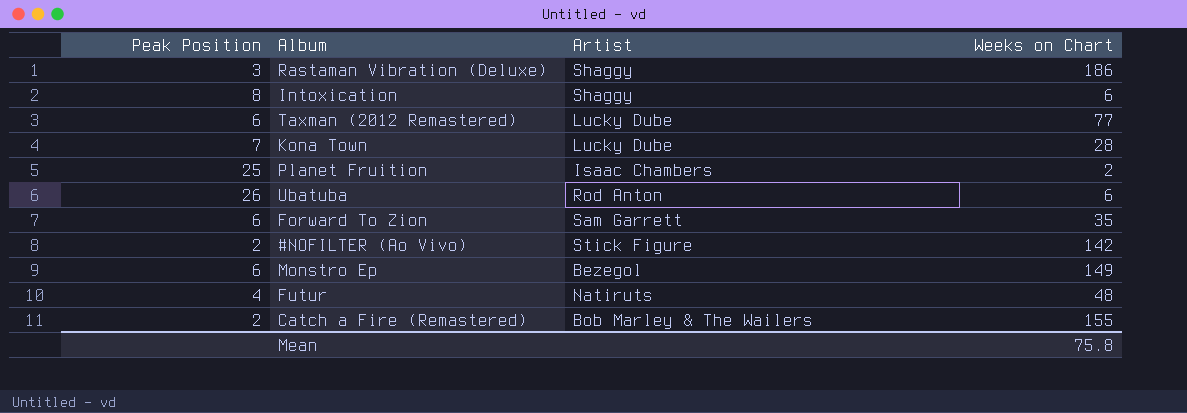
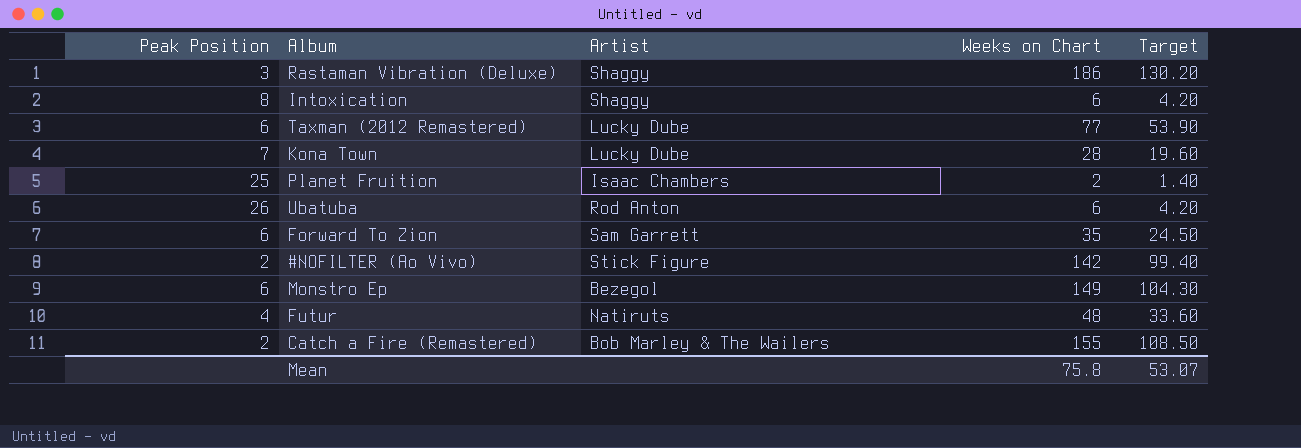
column Target | formula: none -> [Weeks on Chart] * 0.7

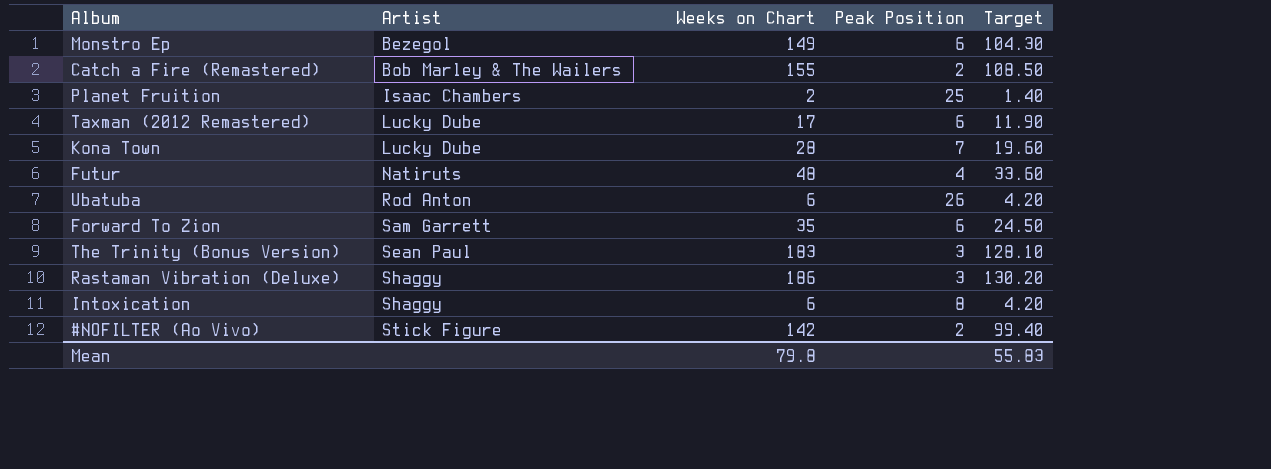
row order: none -> Artist ascending
column Peak Position | position: 1 -> 4
Taxman (2012 Remastered) | Weeks on Chart: 77 -> 17
Taxman (2012 Remastered) | Target: 53.90 -> 11.90
row The Trinity (Bonus Version): none -> Sean Paul | 183 | 3 | 128.10
Mean | Weeks on Chart: 75.8 -> 79.8
Mean | Target: 53.07 -> 55.83

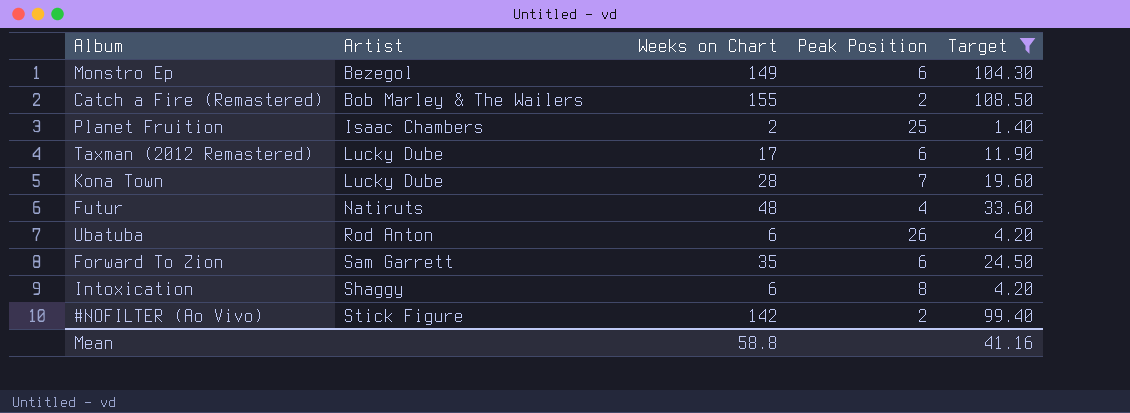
filter: none -> Target <= 108.50
Mean | Weeks on Chart: 79.8 -> 58.8
Mean | Target: 55.83 -> 41.16

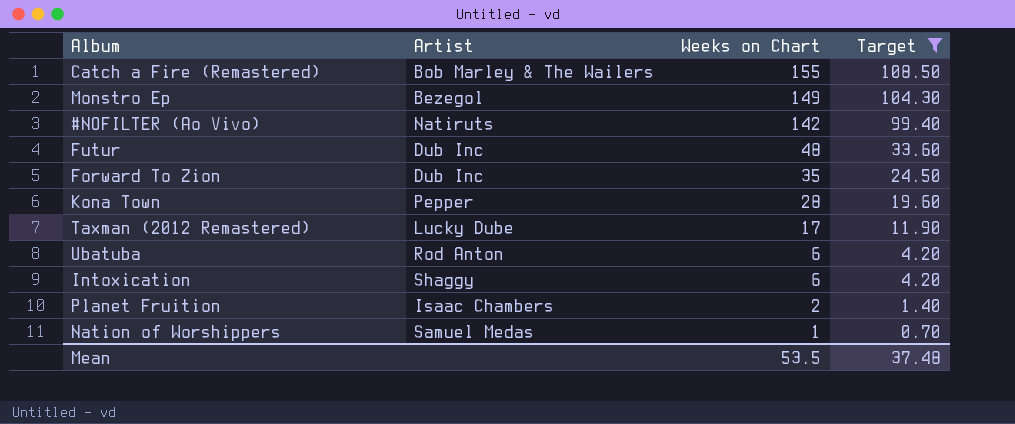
row order: Artist ascending -> Weeks on Chart descending
column Peak Position | position: 4 -> none
#NOFILTER (Ao Vivo) | Artist: Stick Figure -> Natiruts
Futur | Artist: Natiruts -> Dub Inc
Forward To Zion | Artist: Sam Garrett -> Dub Inc
Kona Town | Artist: Lucky Dube -> Pepper
row Nation of Worshippers: none -> Samuel Medas | 1 | 0.70
Mean | Weeks on Chart: 58.8 -> 53.5
Mean | Target: 41.16 -> 37.48

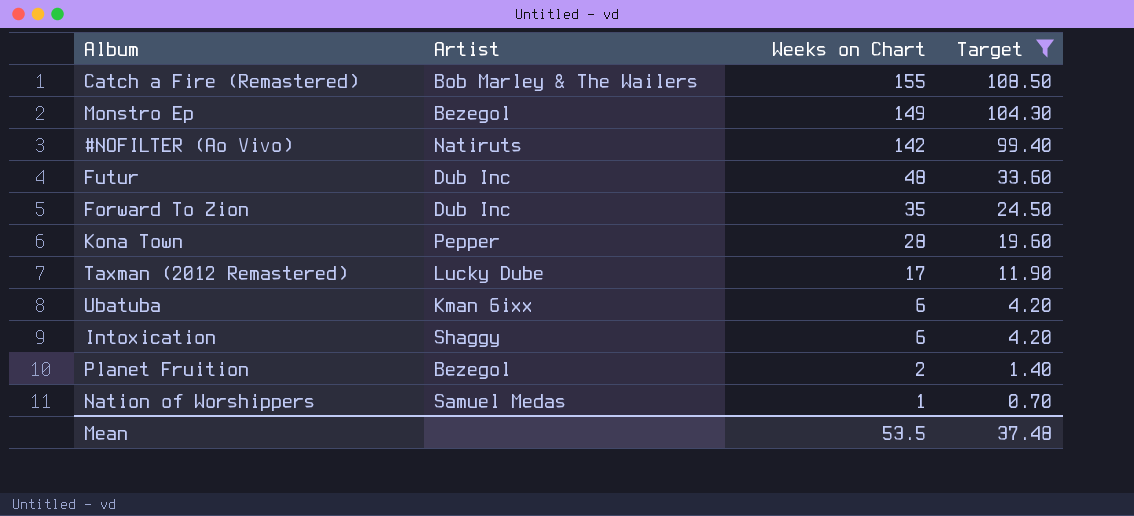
Ubatuba | Artist: Rod Anton -> Kman 6ixx
Planet Fruition | Artist: Isaac Chambers -> Bezegol

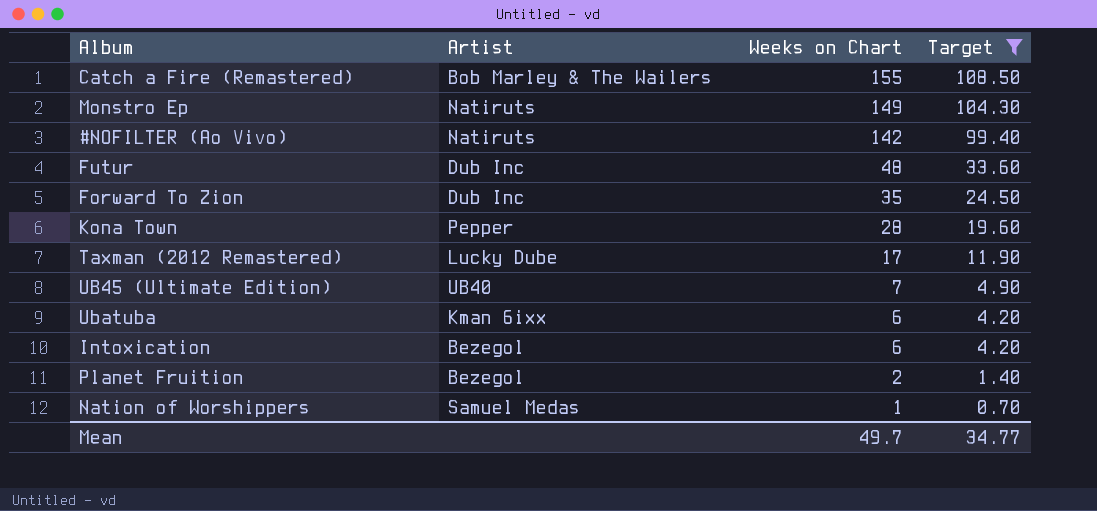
Monstro Ep | Artist: Bezegol -> Natiruts
row UB45 (Ultimate Edition): none -> UB40 | 7 | 4.90
Intoxication | Artist: Shaggy -> Bezegol
Mean | Weeks on Chart: 53.5 -> 49.7
Mean | Target: 37.48 -> 34.77

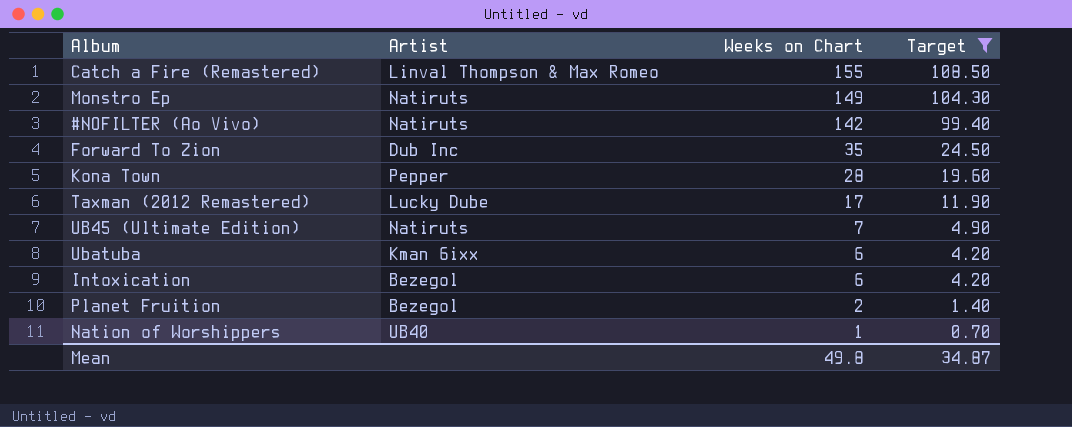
row Futur: Dub Inc | 48 | 33.60 -> none
Catch a Fire (Remastered) | Artist: Bob Marley & The Wailers -> Linval Thompson & Max Romeo
UB45 (Ultimate Edition) | Artist: UB40 -> Natiruts
Nation of Worshippers | Artist: Samuel Medas -> UB40
Mean | Weeks on Chart: 49.7 -> 49.8
Mean | Target: 34.77 -> 34.87

